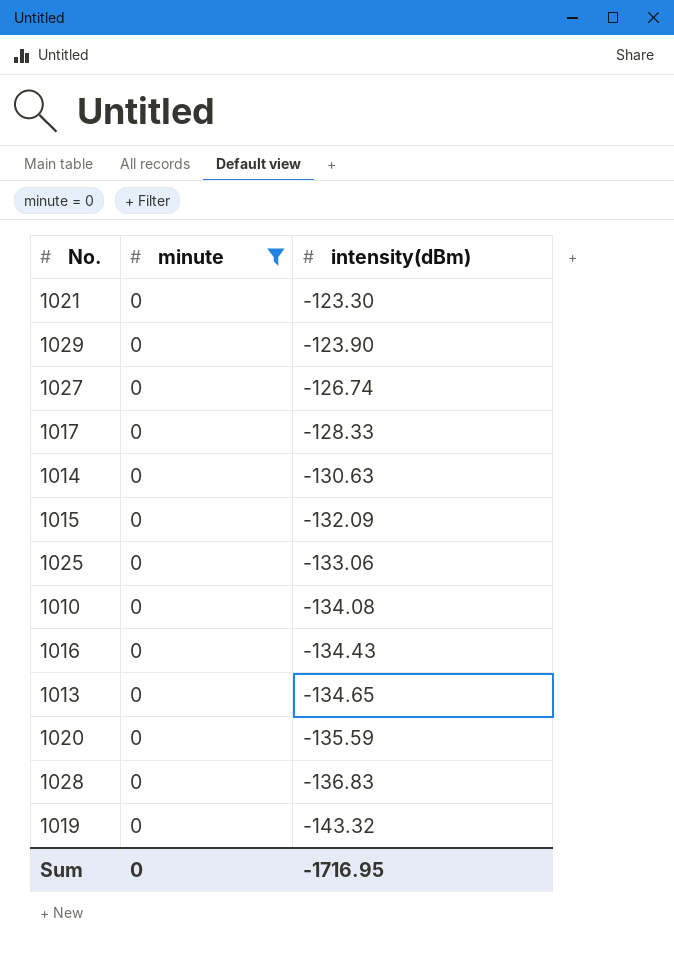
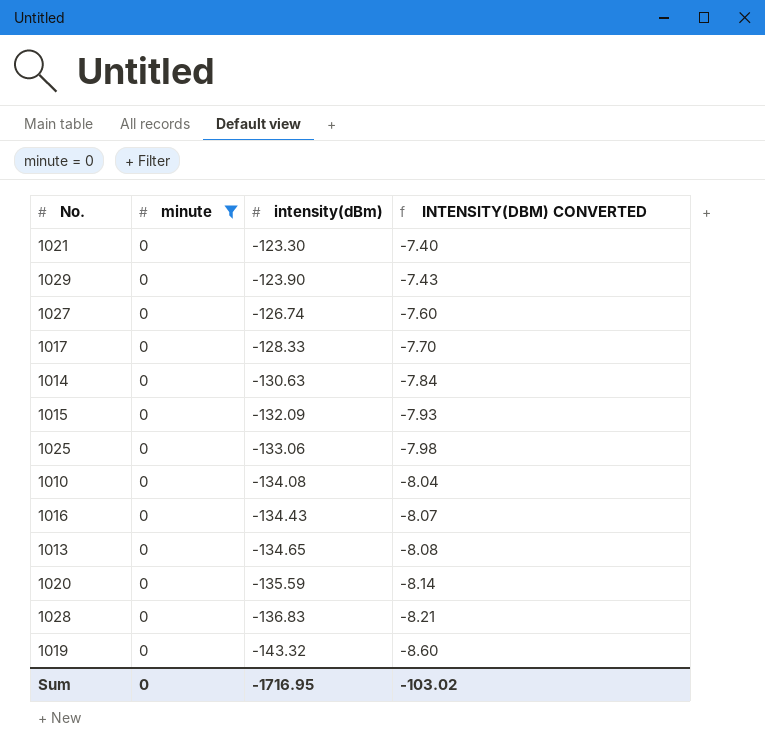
column INTENSITY(DBM) CONVERTED | formula: none -> [intensity(dBm)] * 0.06

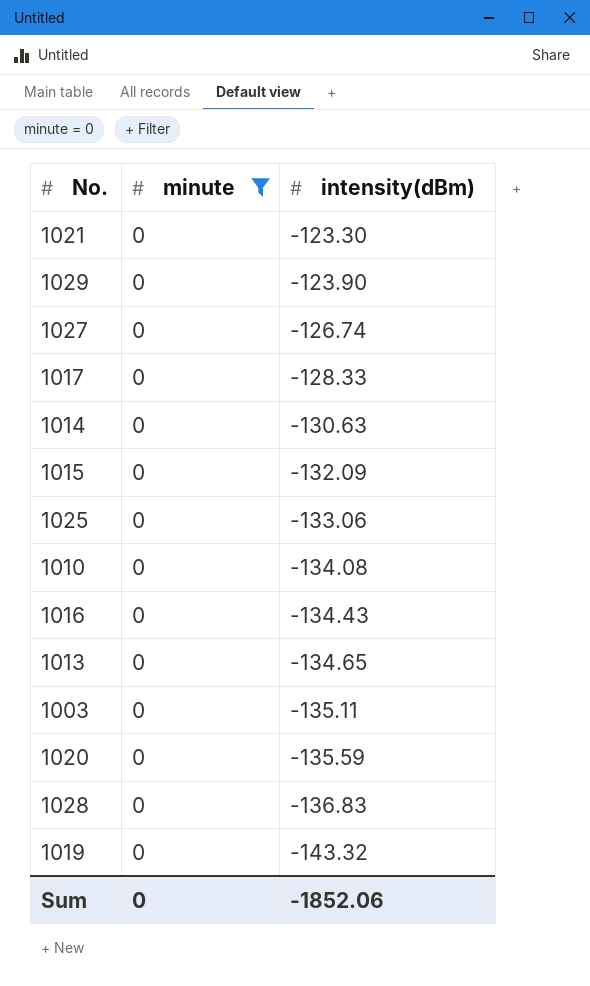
column INTENSITY(DBM) CONVERTED | formula: [intensity(dBm)] * 0.06 -> none
row 1003: none -> 0 | -135.11
Sum | intensity(dBm): -1716.95 -> -1852.06

